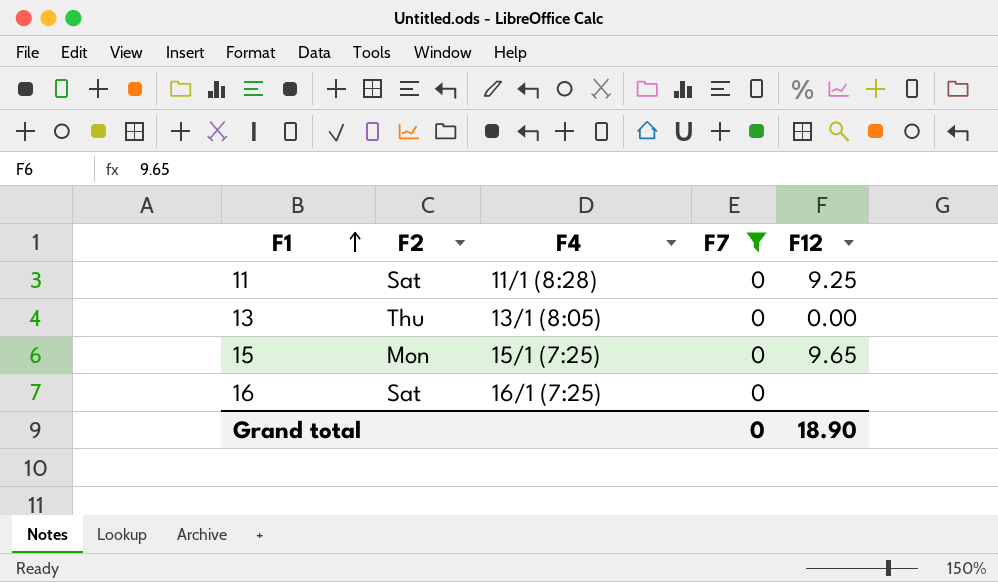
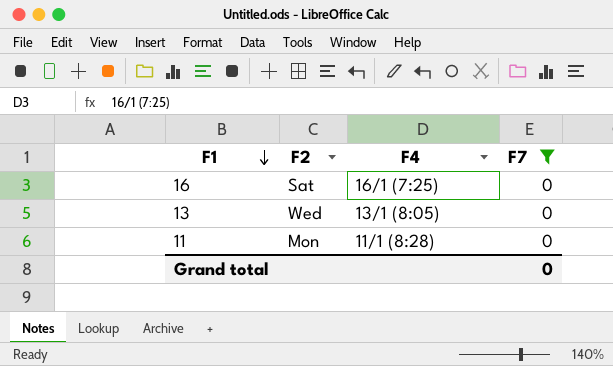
row order: F1 ascending -> F1 descending
column F12 | position: 5 -> none
row 15: Mon | 15/1 (7:25) | 0 | 9.65 -> none
13 | F2: Thu -> Wed
11 | F2: Sat -> Mon

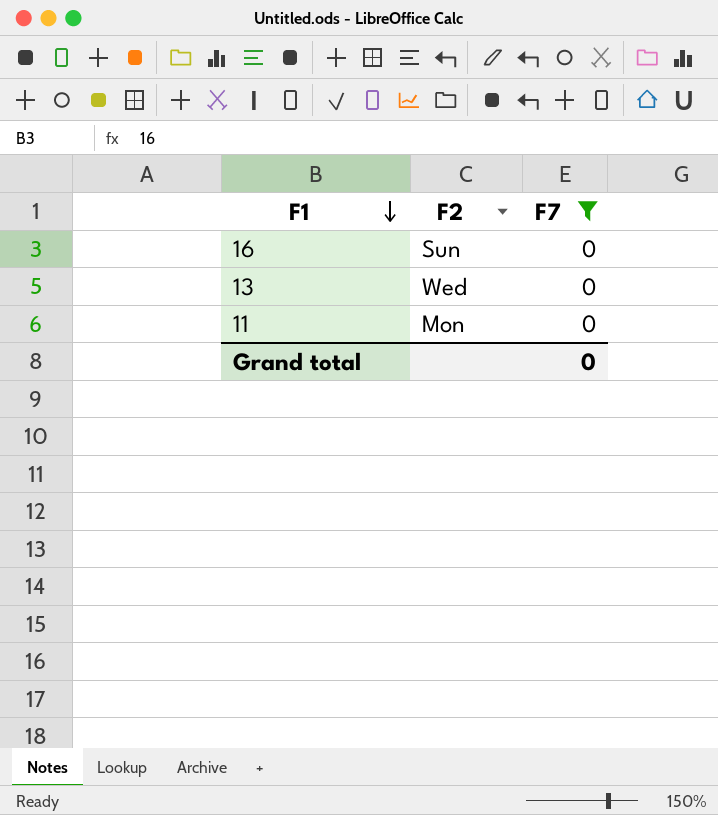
column F4 | position: 3 -> none
16 | F2: Sat -> Sun

